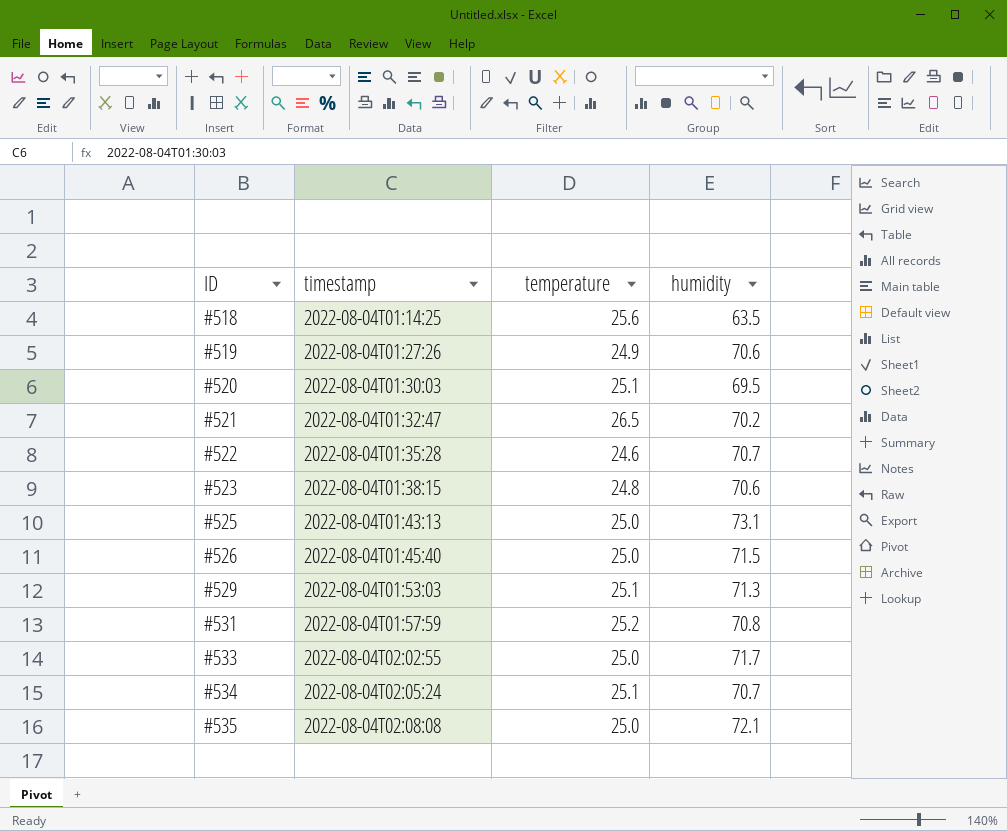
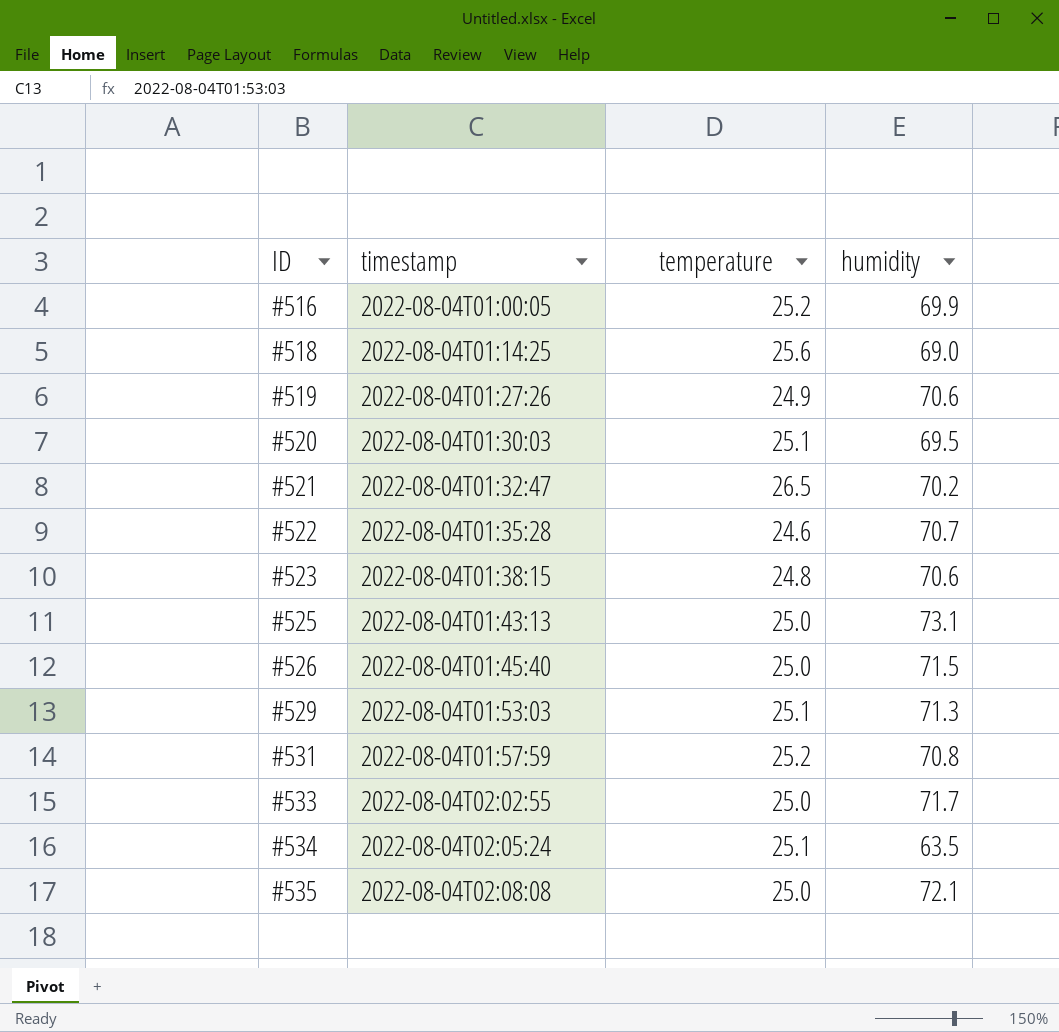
row #516: none -> 2022-08-04T01:00:05 | 25.2 | 69.9
#518 | humidity: 63.5 -> 69.0
#534 | humidity: 70.7 -> 63.5

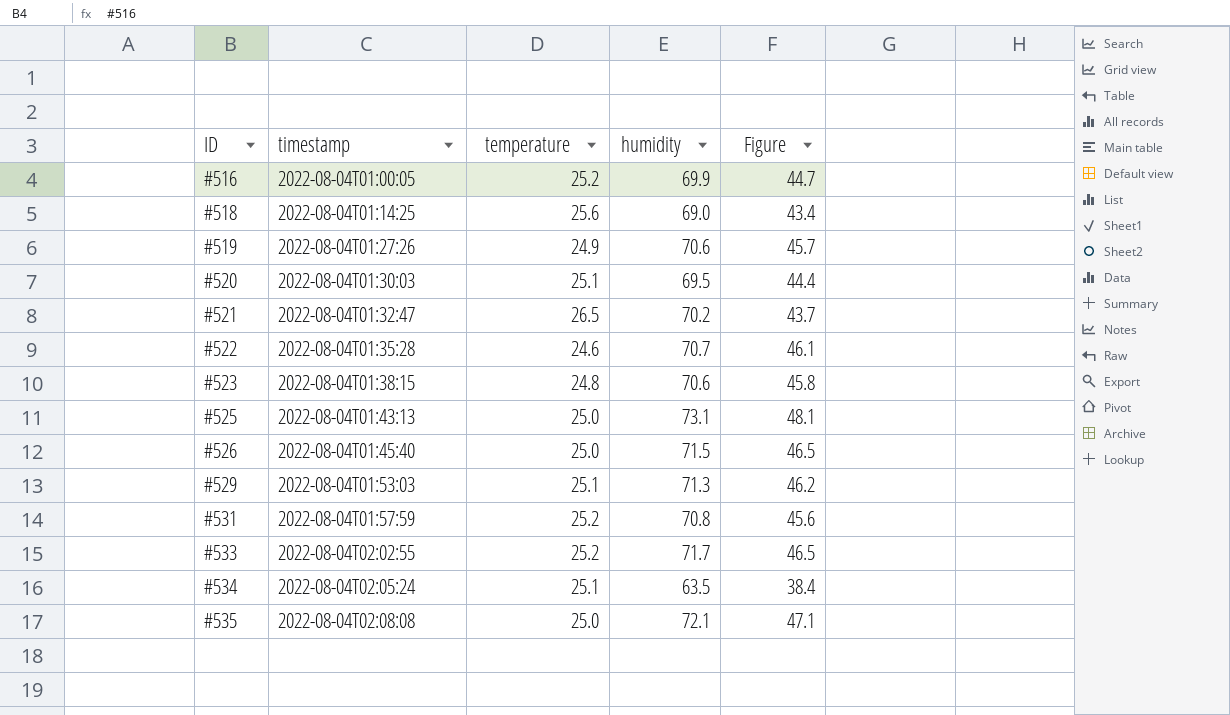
column Figure | formula: none -> [humidity] - [temperature]
#533 | temperature: 25.0 -> 25.2

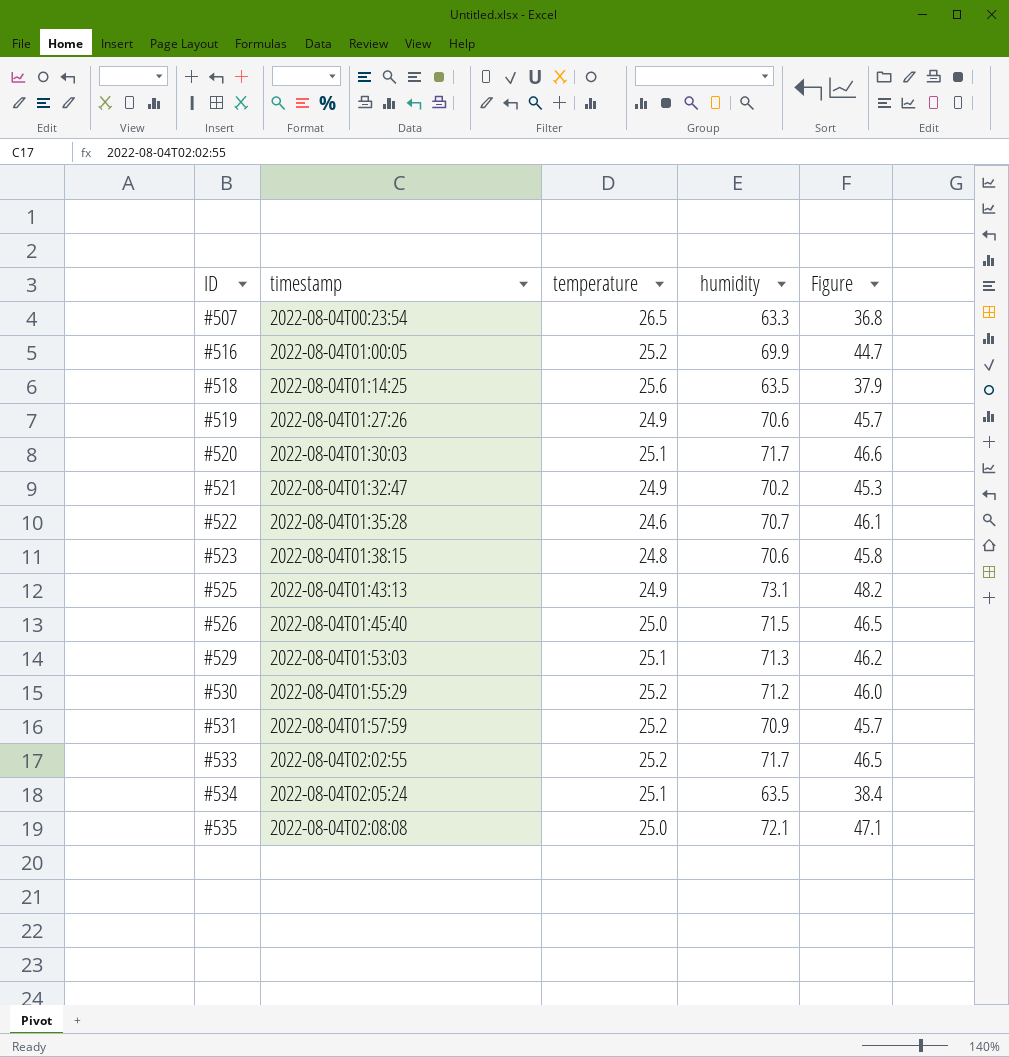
row #507: none -> 2022-08-04T00:23:54 | 26.5 | 63.3 | 36.8
#518 | humidity: 69.0 -> 63.5
#518 | Figure: 43.4 -> 37.9
#520 | humidity: 69.5 -> 71.7
#520 | Figure: 44.4 -> 46.6
#521 | temperature: 26.5 -> 24.9
#521 | Figure: 43.7 -> 45.3
#525 | temperature: 25.0 -> 24.9
#525 | Figure: 48.1 -> 48.2
row #530: none -> 2022-08-04T01:55:29 | 25.2 | 71.2 | 46.0
#531 | humidity: 70.8 -> 70.9
#531 | Figure: 45.6 -> 45.7

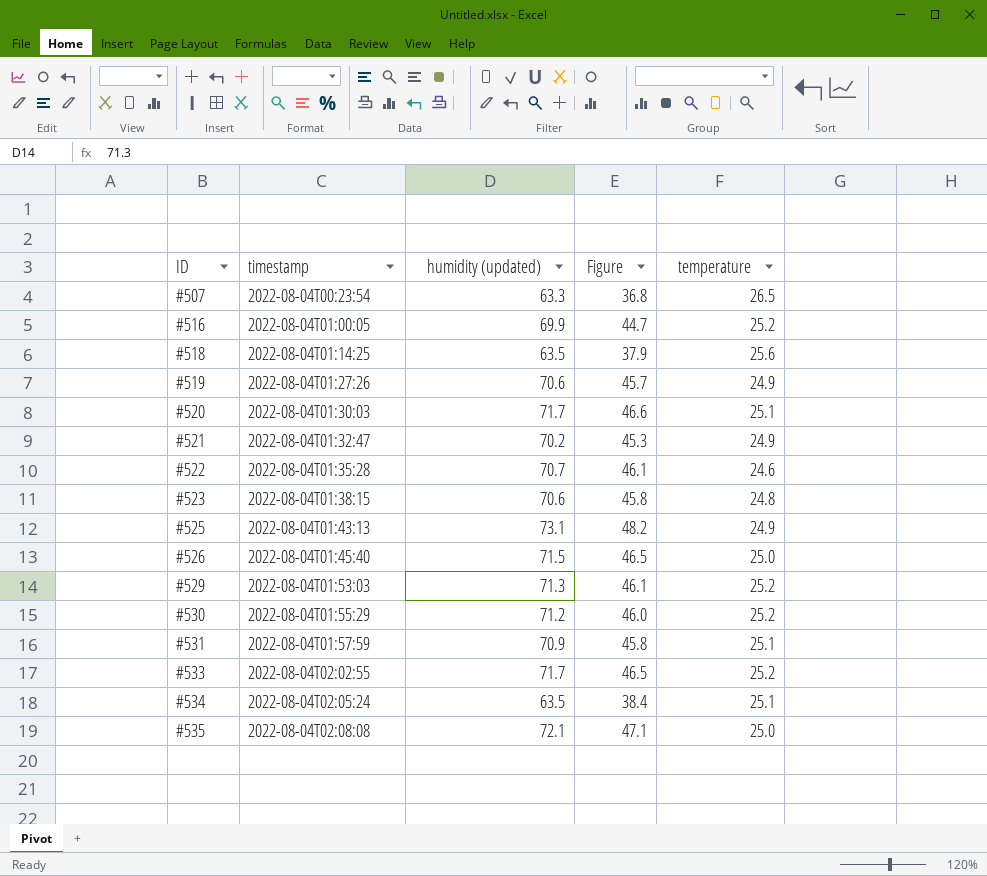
column name: humidity -> humidity (updated)
column temperature | position: 3 -> 5
#529 | Figure: 46.2 -> 46.1
#529 | temperature: 25.1 -> 25.2
#531 | Figure: 45.7 -> 45.8
#531 | temperature: 25.2 -> 25.1

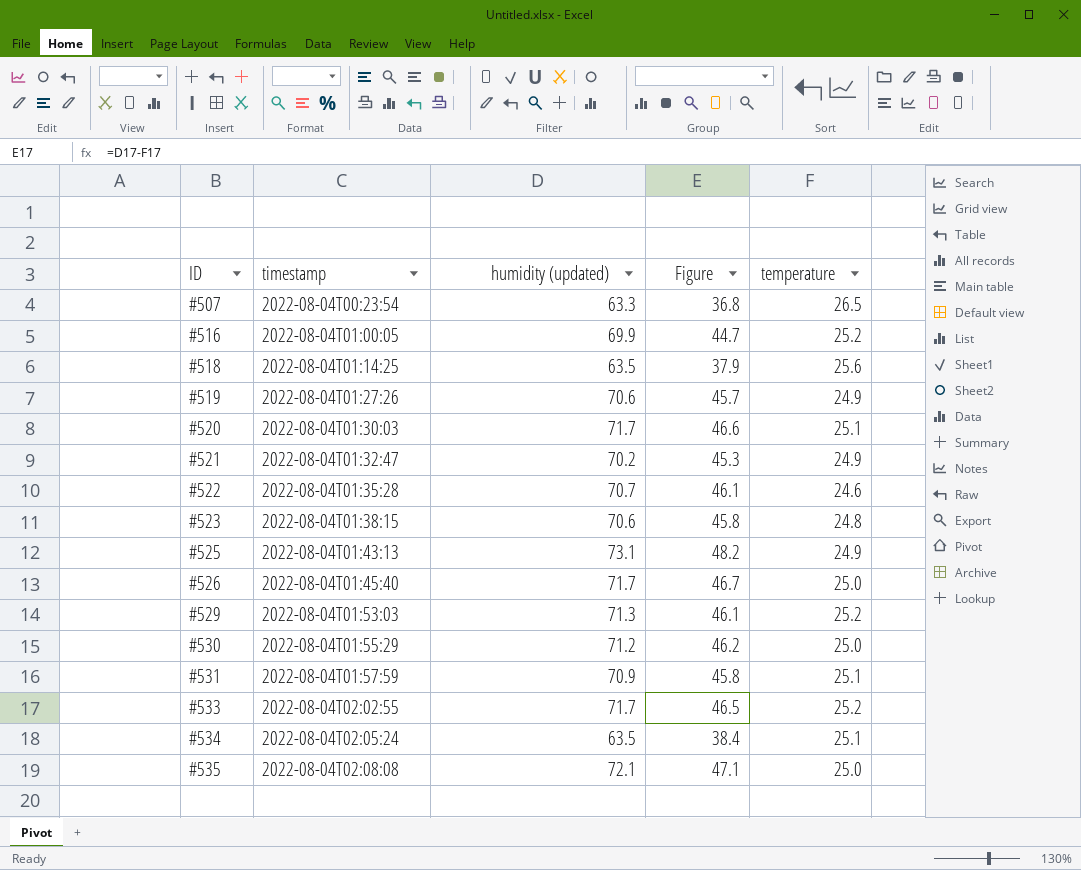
#526 | humidity (updated): 71.5 -> 71.7
#526 | Figure: 46.5 -> 46.7
#530 | Figure: 46.0 -> 46.2
#530 | temperature: 25.2 -> 25.0

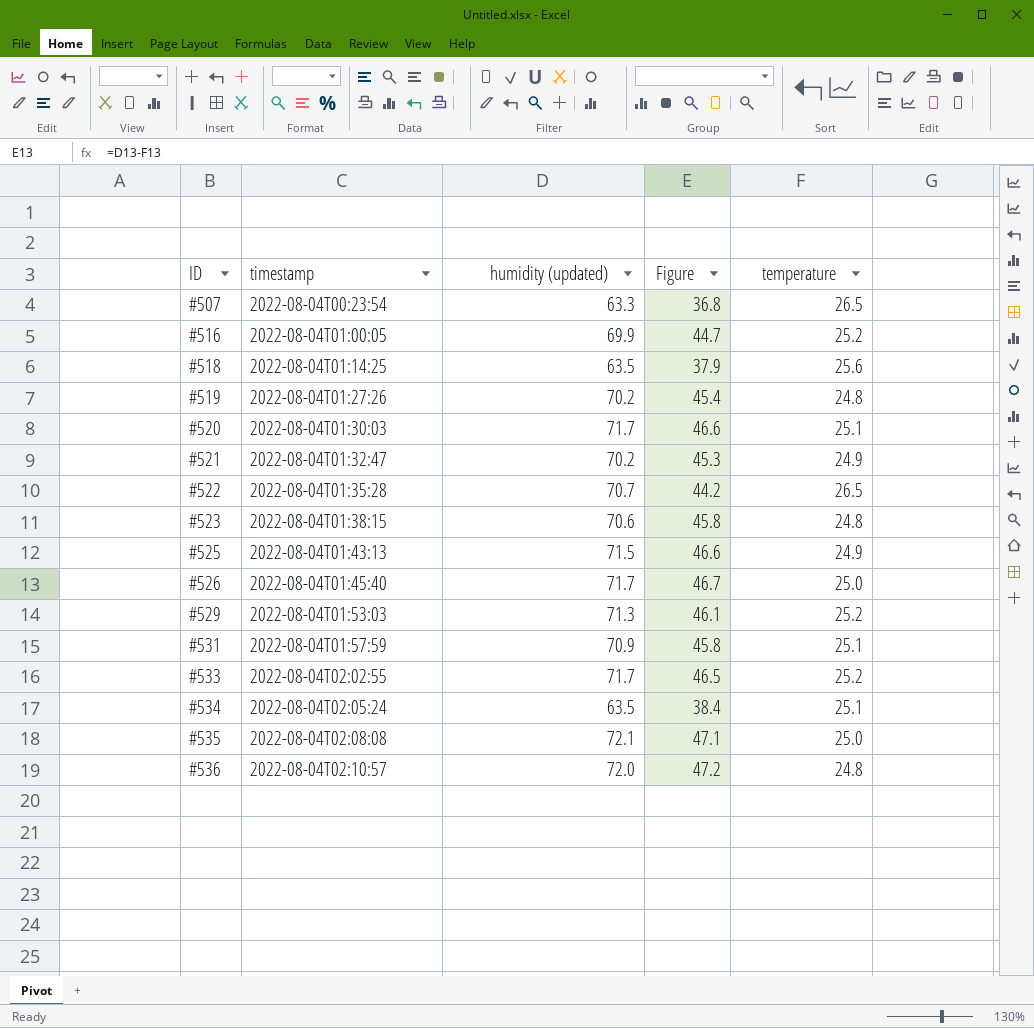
row #530: 2022-08-04T01:55:29 | 71.2 | 46.2 | 25.0 -> none
#519 | humidity (updated): 70.6 -> 70.2
#519 | Figure: 45.7 -> 45.4
#519 | temperature: 24.9 -> 24.8
#522 | Figure: 46.1 -> 44.2
#522 | temperature: 24.6 -> 26.5
#525 | humidity (updated): 73.1 -> 71.5
#525 | Figure: 48.2 -> 46.6
row #536: none -> 2022-08-04T02:10:57 | 72.0 | 47.2 | 24.8

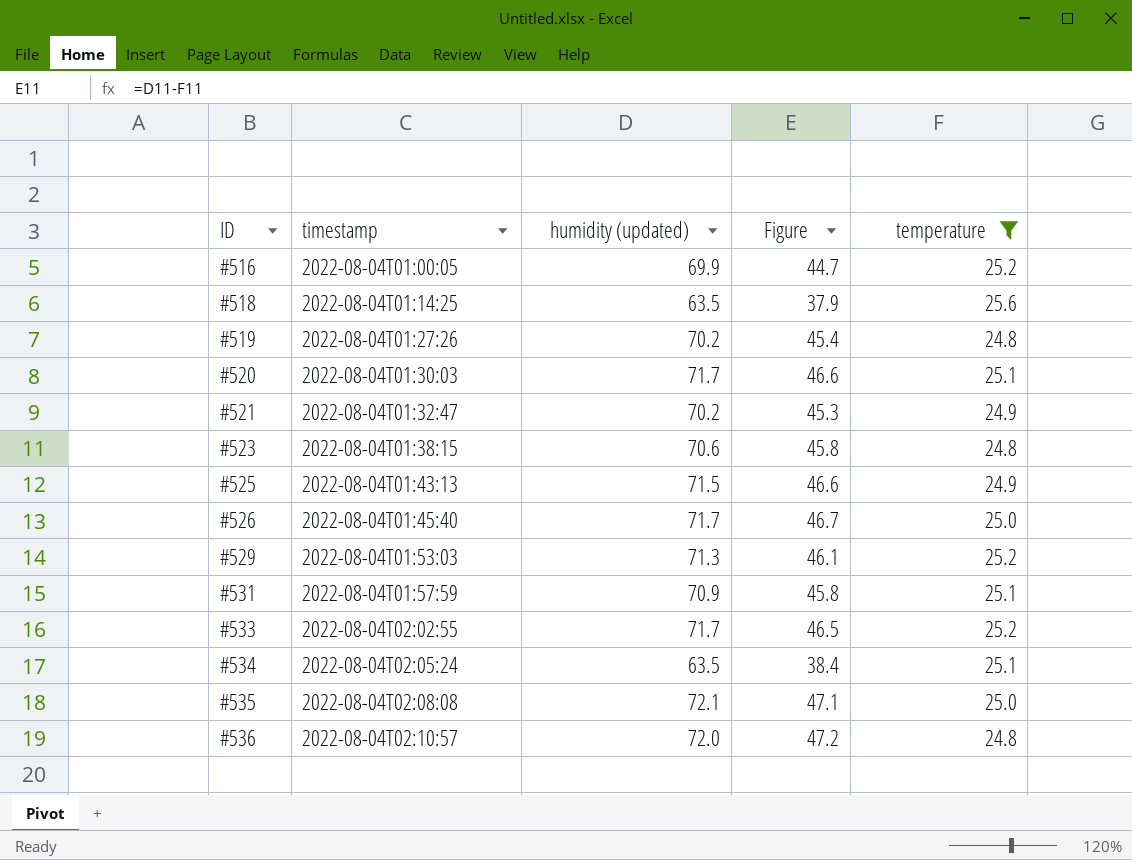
filter: none -> temperature != 26.5

